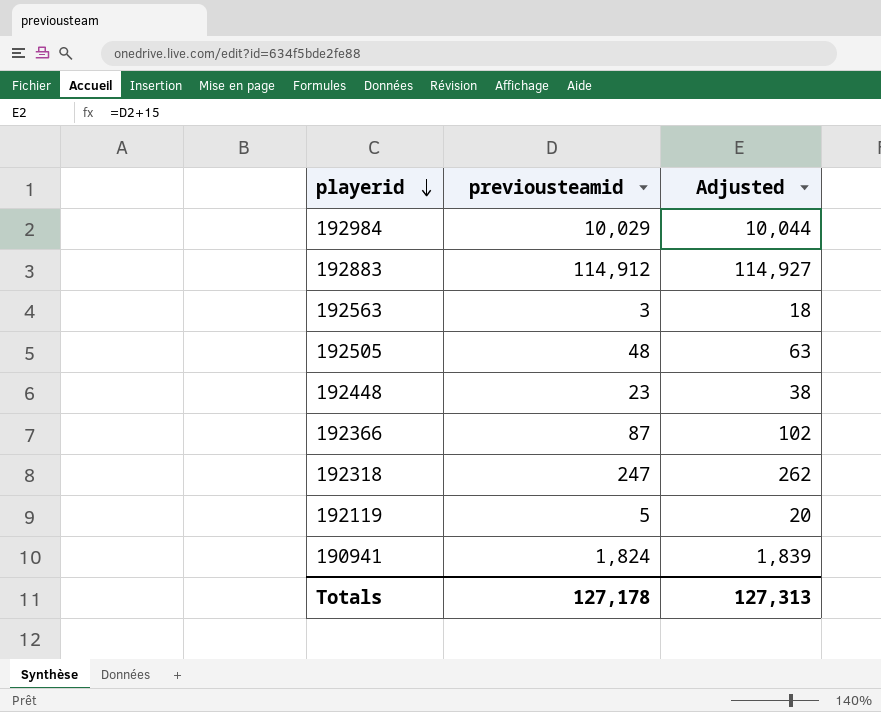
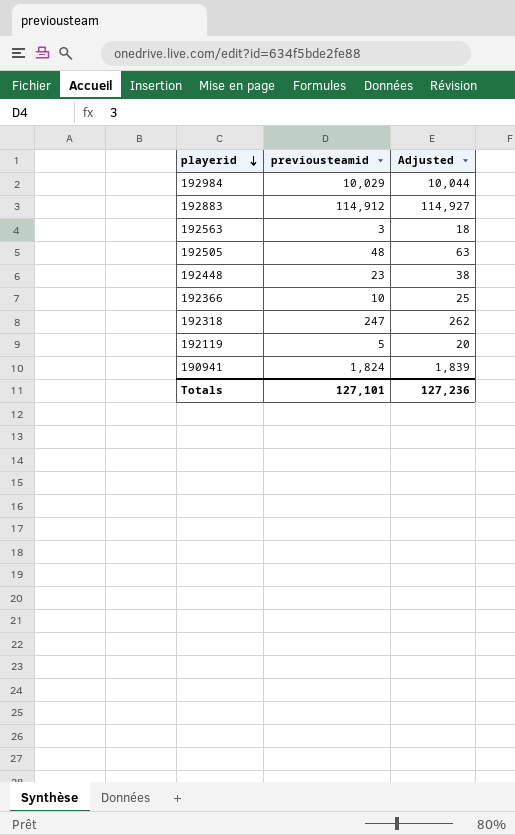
192366 | previousteamid: 87 -> 10
192366 | Adjusted: 102 -> 25
Totals | previousteamid: 127,178 -> 127,101
Totals | Adjusted: 127,313 -> 127,236

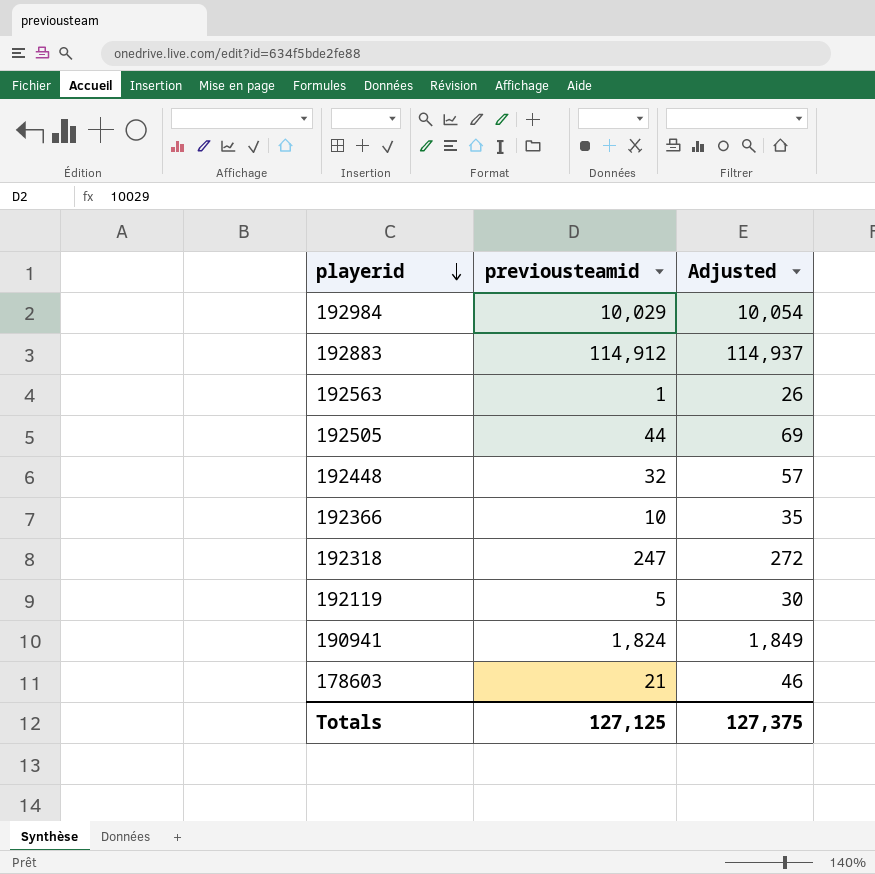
column Adjusted | formula: [previousteamid] + 15 -> [previousteamid] + 25
192563 | previousteamid: 3 -> 1
192505 | previousteamid: 48 -> 44
192448 | previousteamid: 23 -> 32
row 178603: none -> 21 | 46
Totals | previousteamid: 127,101 -> 127,125
Totals | Adjusted: 127,236 -> 127,375

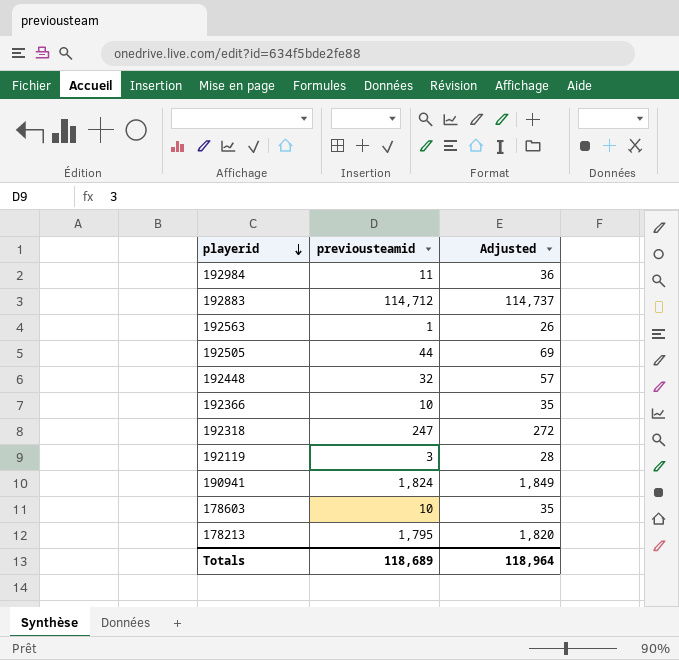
192984 | previousteamid: 10,029 -> 11
192984 | Adjusted: 10,054 -> 36
192883 | previousteamid: 114,912 -> 114,712
192883 | Adjusted: 114,937 -> 114,737
192119 | previousteamid: 5 -> 3
192119 | Adjusted: 30 -> 28
178603 | previousteamid: 21 -> 10
178603 | Adjusted: 46 -> 35
row 178213: none -> 1,795 | 1,820
Totals | previousteamid: 127,125 -> 118,689
Totals | Adjusted: 127,375 -> 118,964

